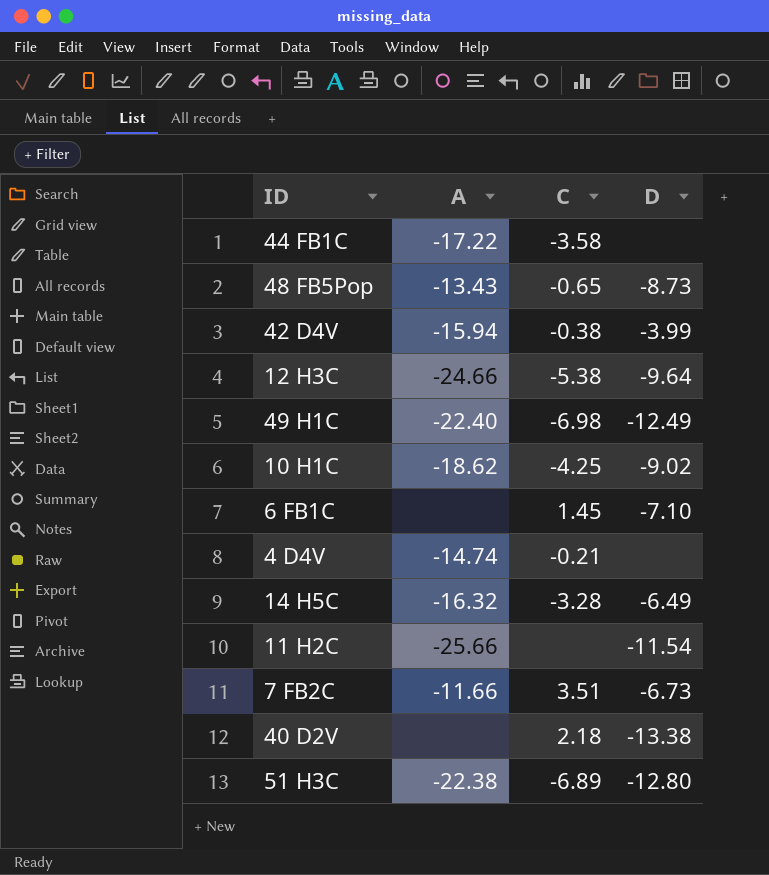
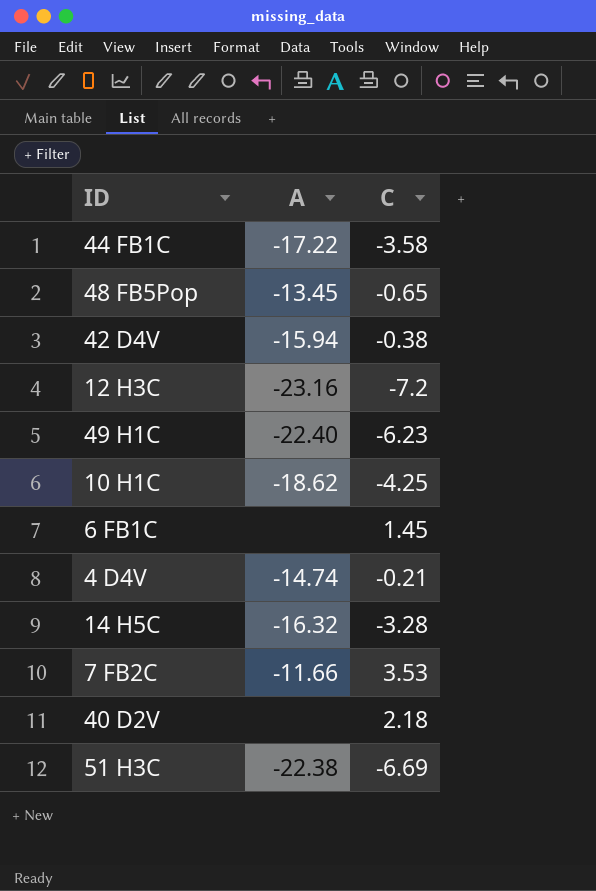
column D | position: 4 -> none
row 11 H2C: -25.66 | none | -11.54 -> none
48 FB5Pop | A: -13.43 -> -13.45
12 H3C | A: -24.66 -> -23.16
12 H3C | C: -5.38 -> -7.2
49 H1C | C: -6.98 -> -6.23
7 FB2C | C: 3.51 -> 3.53
51 H3C | C: -6.89 -> -6.69

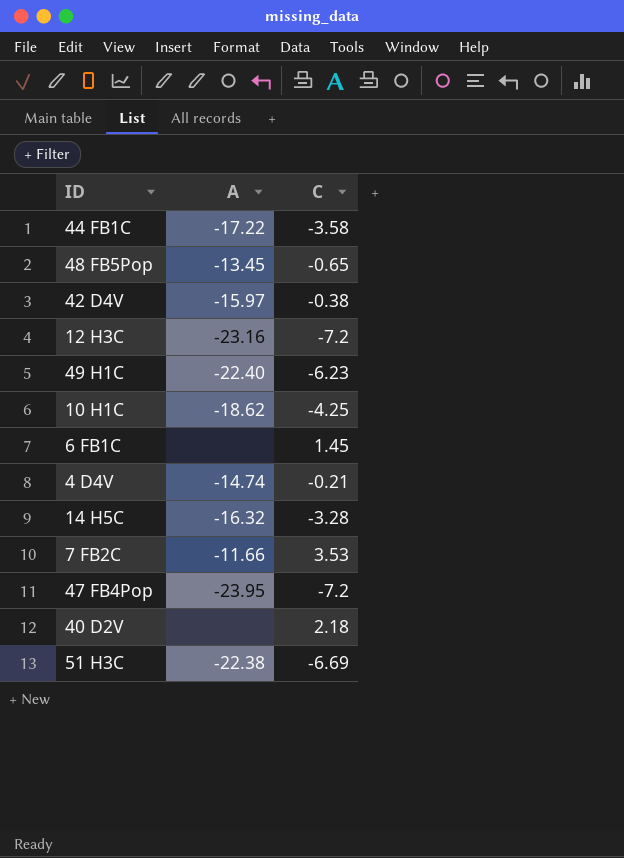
42 D4V | A: -15.94 -> -15.97
row 47 FB4Pop: none -> -23.95 | -7.2

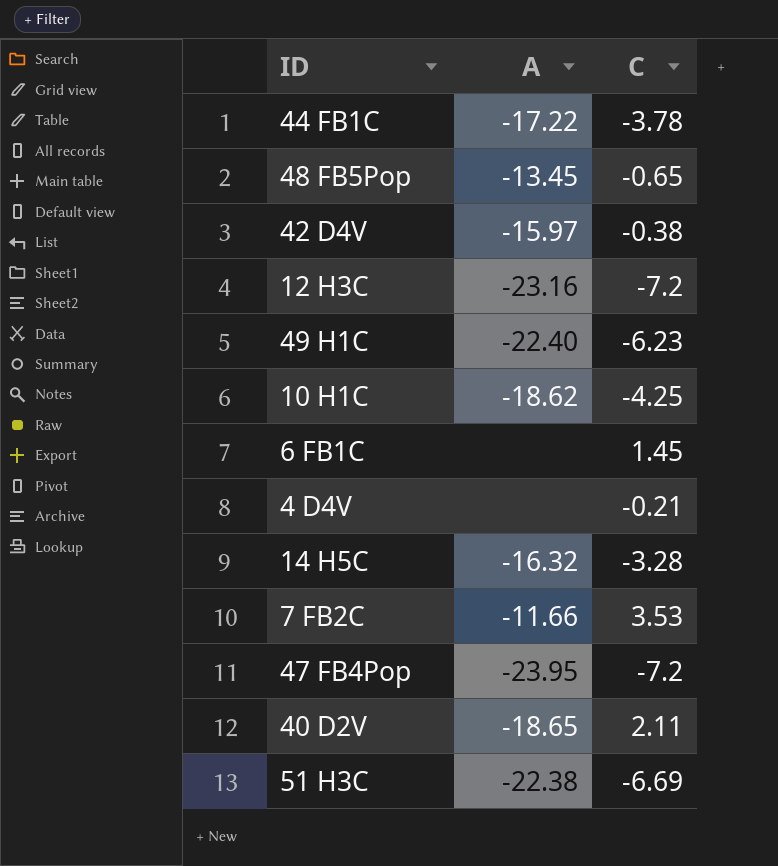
44 FB1C | C: -3.58 -> -3.78
4 D4V | A: -14.74 -> none
40 D2V | A: none -> -18.65
40 D2V | C: 2.18 -> 2.11

